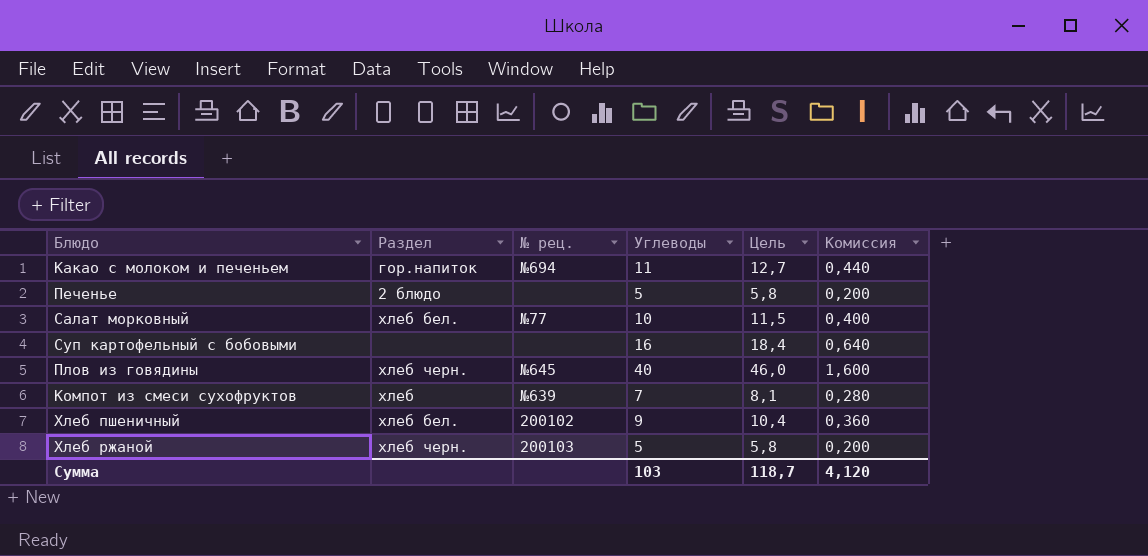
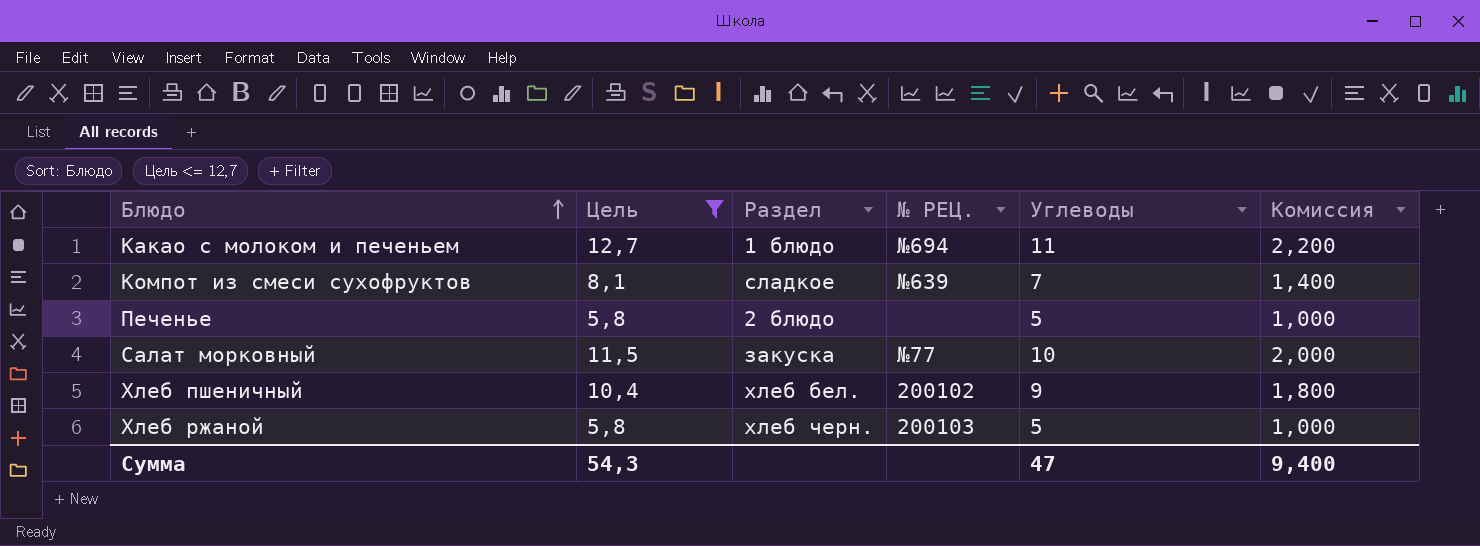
filter: none -> Цель <= 12,7
row order: none -> Блюдо ascending
column Цель | position: 5 -> 2
column name: № рец. -> № РЕЦ.
column Комиссия | formula: [Углеводы] * 0,04 -> [Углеводы] * 0,2
Какао с молоком и печеньем | Раздел: гор.напиток -> 1 блюдо
Компот из смеси сухофруктов | Раздел: хлеб -> сладкое
Салат морковный | Раздел: хлеб бел. -> закуска
Сумма | Цель: 118,7 -> 54,3
Сумма | Углеводы: 103 -> 47
Сумма | Комиссия: 4,120 -> 9,400

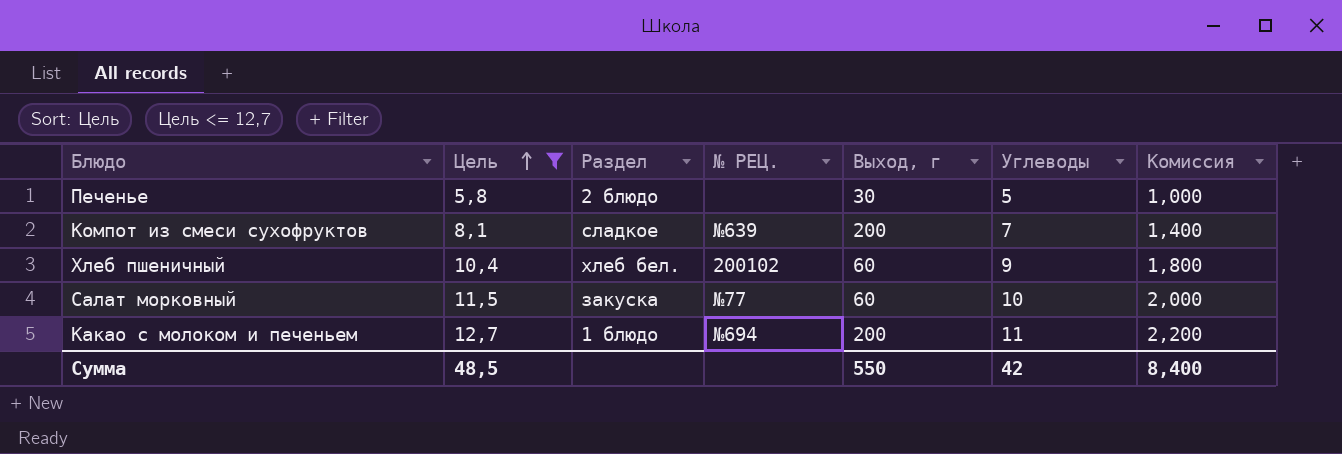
row order: Блюдо ascending -> Цель ascending
column Выход, г | position: none -> 5
row Хлеб ржаной: 5,8 | хлеб черн. | 200103 | 5 | 1,000 -> none
Сумма | Цель: 54,3 -> 48,5
Сумма | Углеводы: 47 -> 42
Сумма | Комиссия: 9,400 -> 8,400

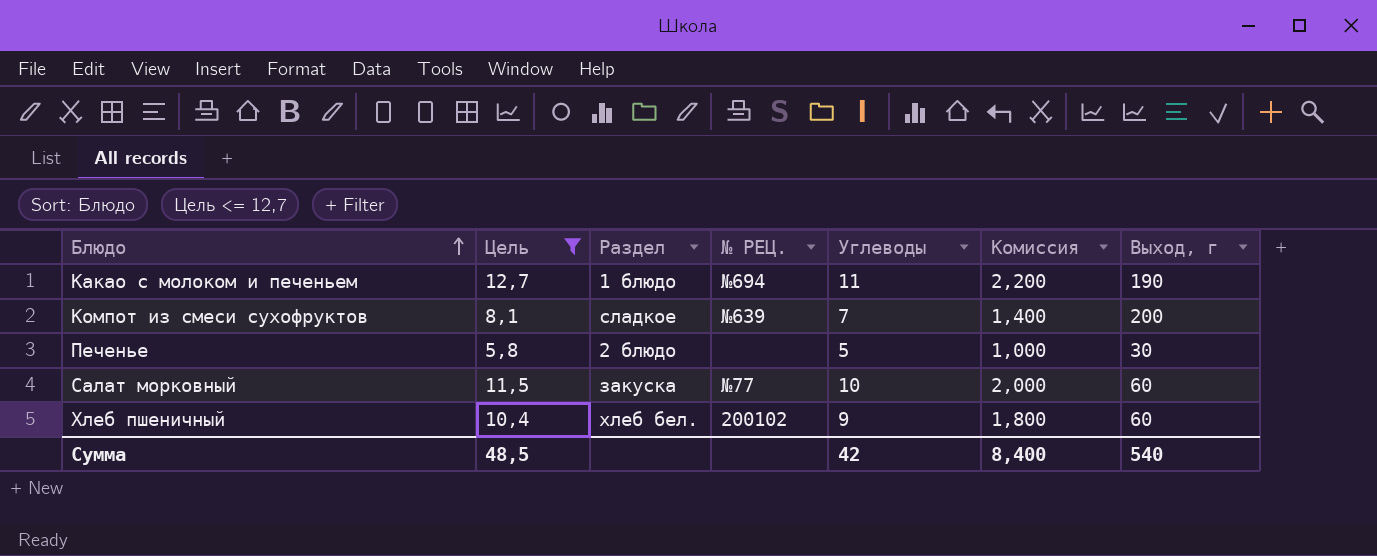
row order: Цель ascending -> Блюдо ascending
column Выход, г | position: 5 -> 7
Какао с молоком и печеньем | Выход, г: 200 -> 190
Сумма | Выход, г: 550 -> 540

